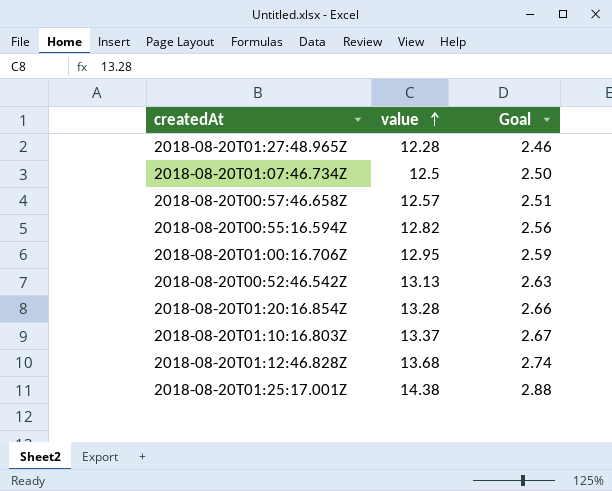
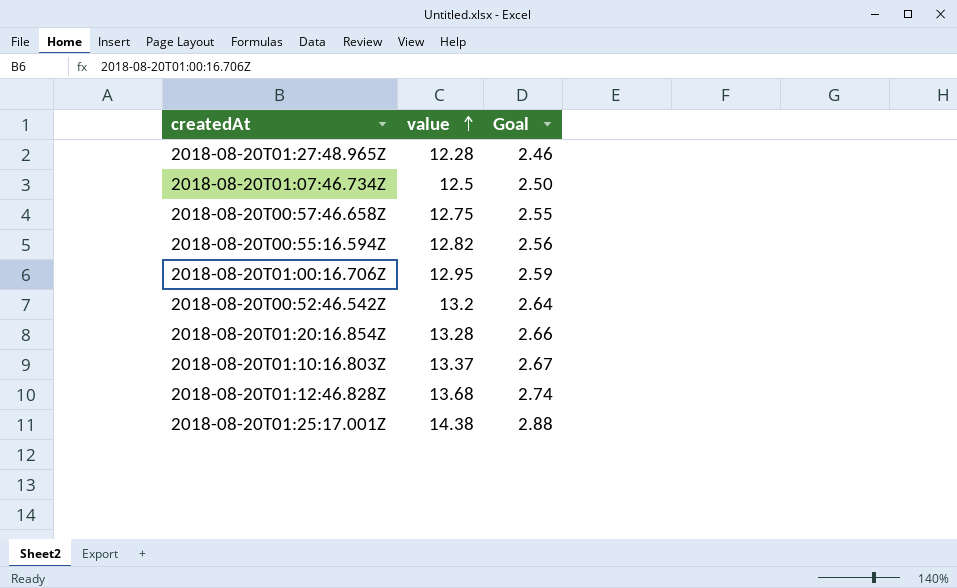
2018-08-20T00:57:46.658Z | value: 12.57 -> 12.75
2018-08-20T00:57:46.658Z | Goal: 2.51 -> 2.55
2018-08-20T00:52:46.542Z | value: 13.13 -> 13.2
2018-08-20T00:52:46.542Z | Goal: 2.63 -> 2.64

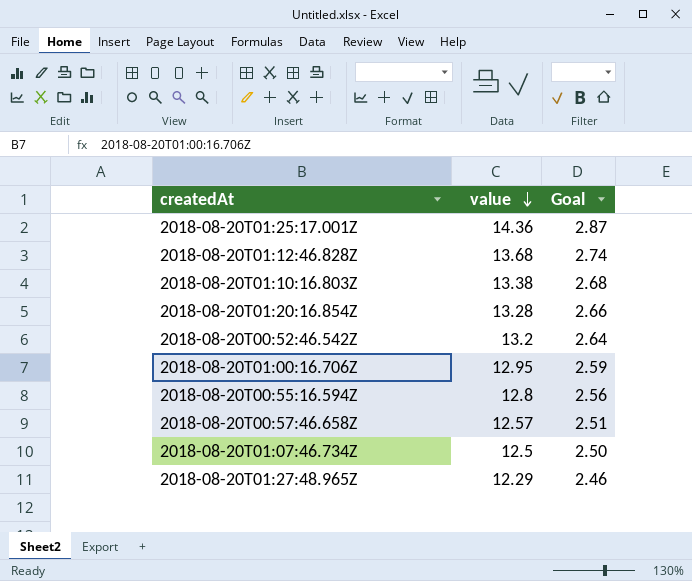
row order: value ascending -> value descending
2018-08-20T01:25:17.001Z | value: 14.38 -> 14.36
2018-08-20T01:25:17.001Z | Goal: 2.88 -> 2.87
2018-08-20T01:10:16.803Z | value: 13.37 -> 13.38
2018-08-20T01:10:16.803Z | Goal: 2.67 -> 2.68
2018-08-20T00:55:16.594Z | value: 12.82 -> 12.8
2018-08-20T00:57:46.658Z | value: 12.75 -> 12.57
2018-08-20T00:57:46.658Z | Goal: 2.55 -> 2.51
2018-08-20T01:27:48.965Z | value: 12.28 -> 12.29

